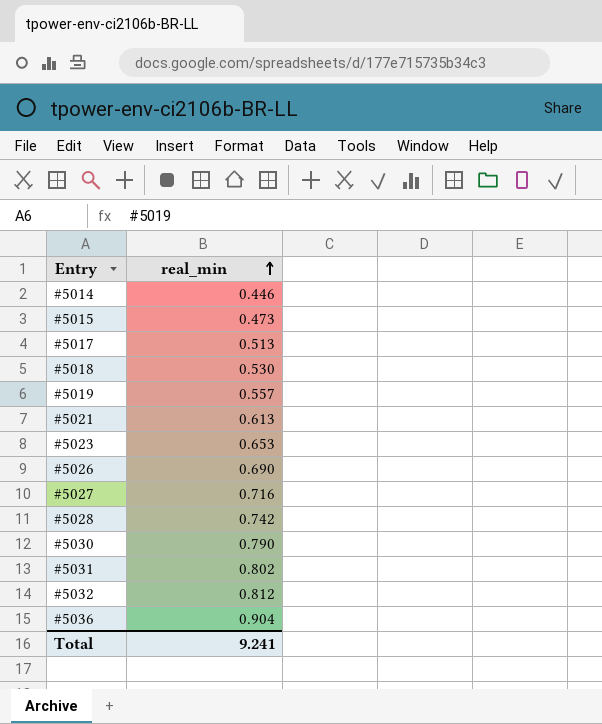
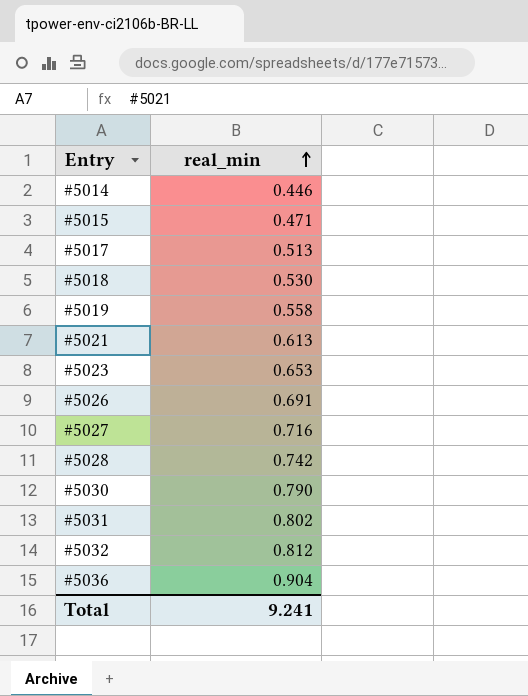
#5015 | real_min: 0.473 -> 0.471
#5019 | real_min: 0.557 -> 0.558
#5026 | real_min: 0.690 -> 0.691

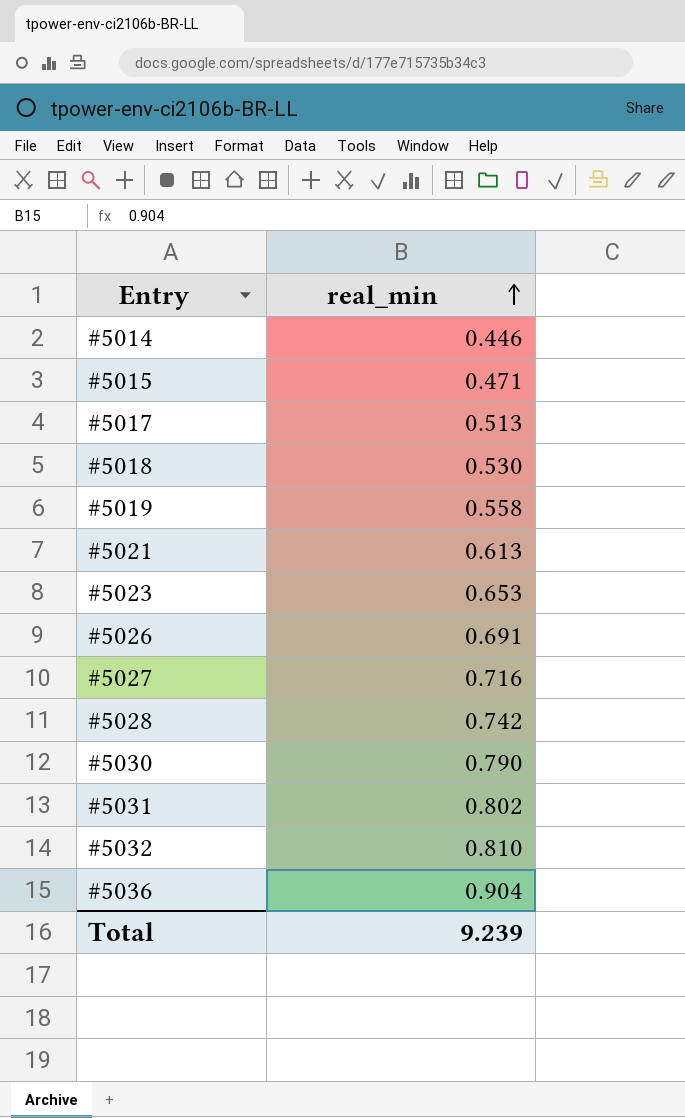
#5032 | real_min: 0.812 -> 0.810
Total | real_min: 9.241 -> 9.239

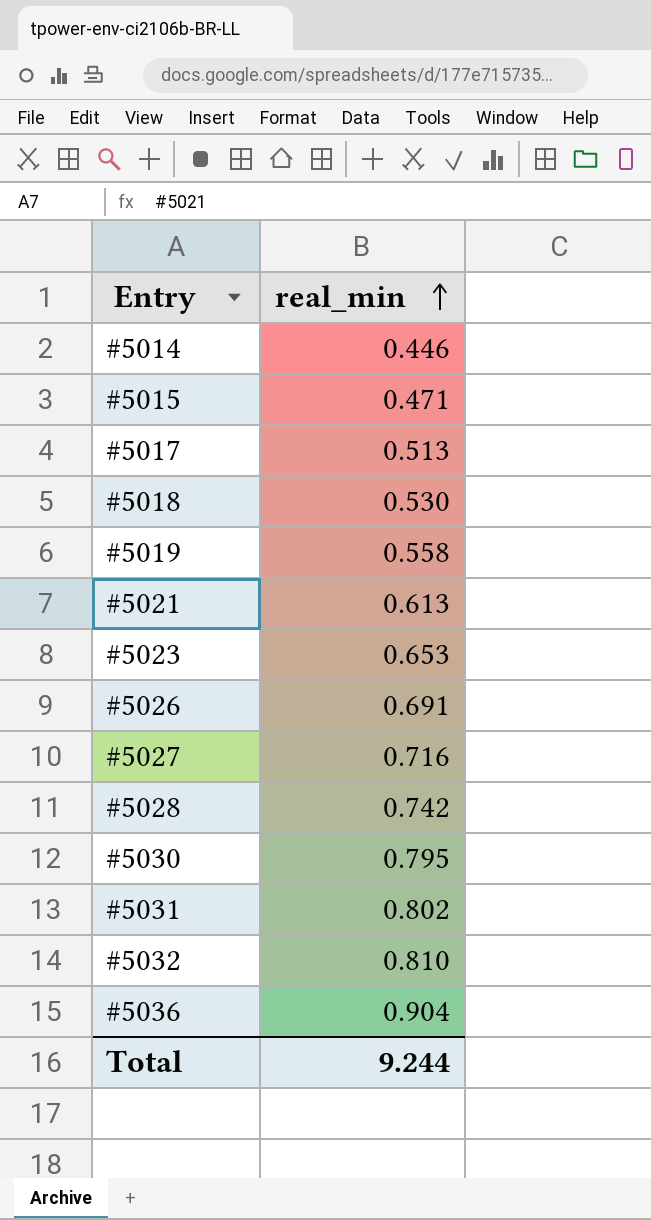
#5030 | real_min: 0.790 -> 0.795
Total | real_min: 9.239 -> 9.244

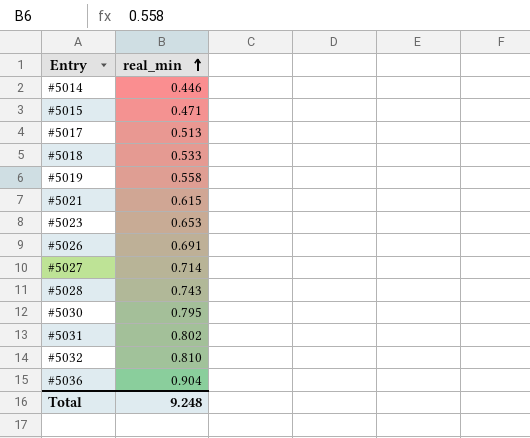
#5018 | real_min: 0.530 -> 0.533
#5021 | real_min: 0.613 -> 0.615
#5027 | real_min: 0.716 -> 0.714
#5028 | real_min: 0.742 -> 0.743
Total | real_min: 9.244 -> 9.248

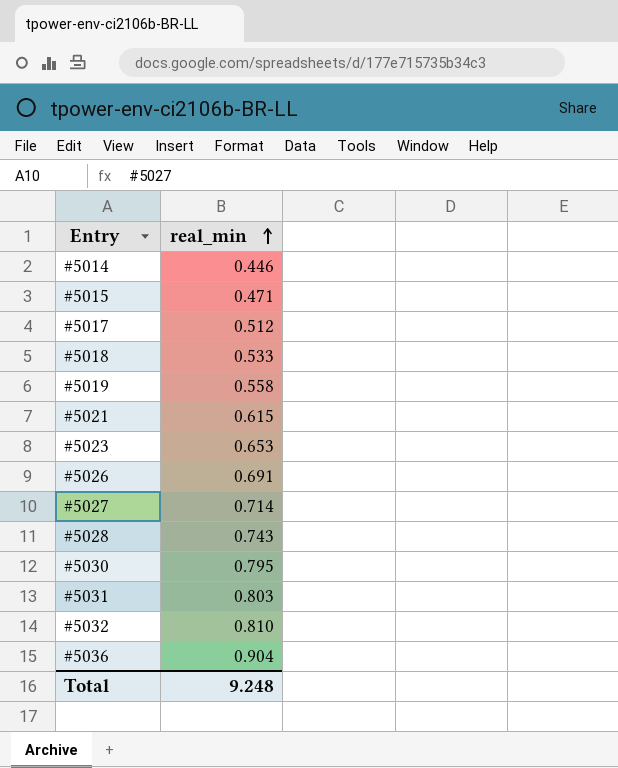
#5017 | real_min: 0.513 -> 0.512
#5031 | real_min: 0.802 -> 0.803

